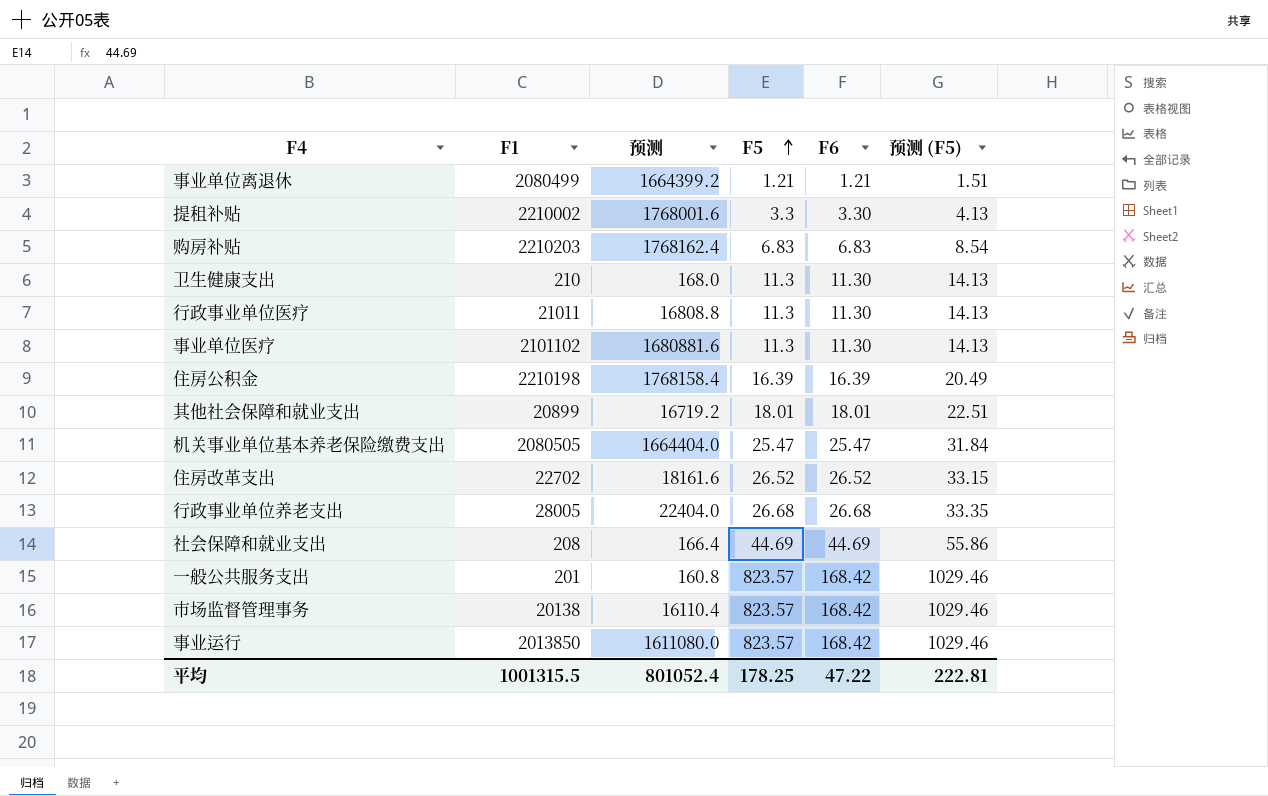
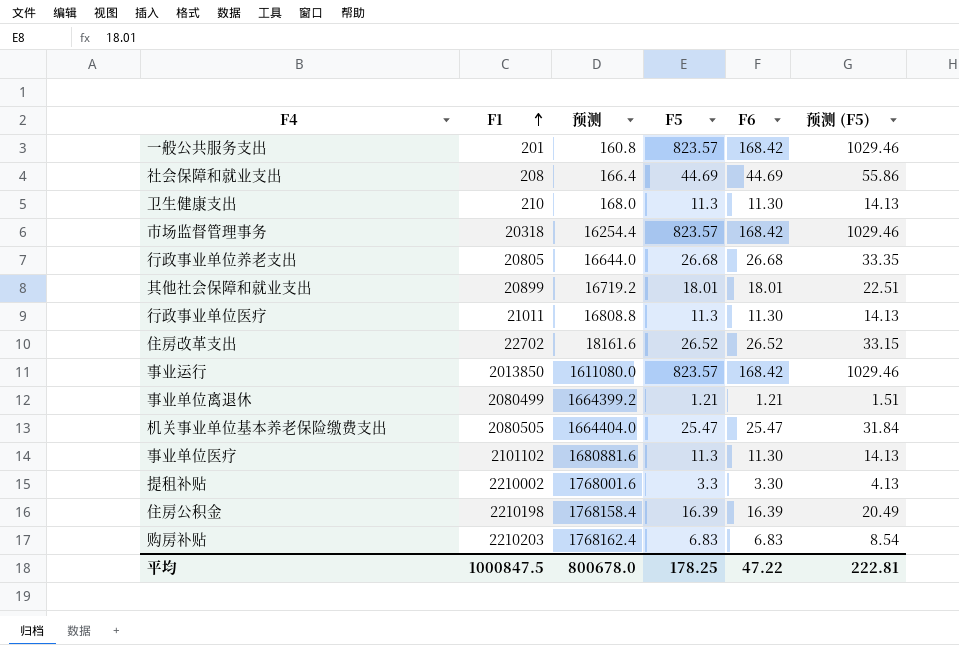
row order: F5 ascending -> F1 ascending
市场监督管理事务 | F1: 20138 -> 20318
市场监督管理事务 | 预测: 16110.4 -> 16254.4
行政事业单位养老支出 | F1: 28005 -> 20805
行政事业单位养老支出 | 预测: 22404.0 -> 16644.0
平均 | F1: 1001315.5 -> 1000847.5
平均 | 预测: 801052.4 -> 800678.0

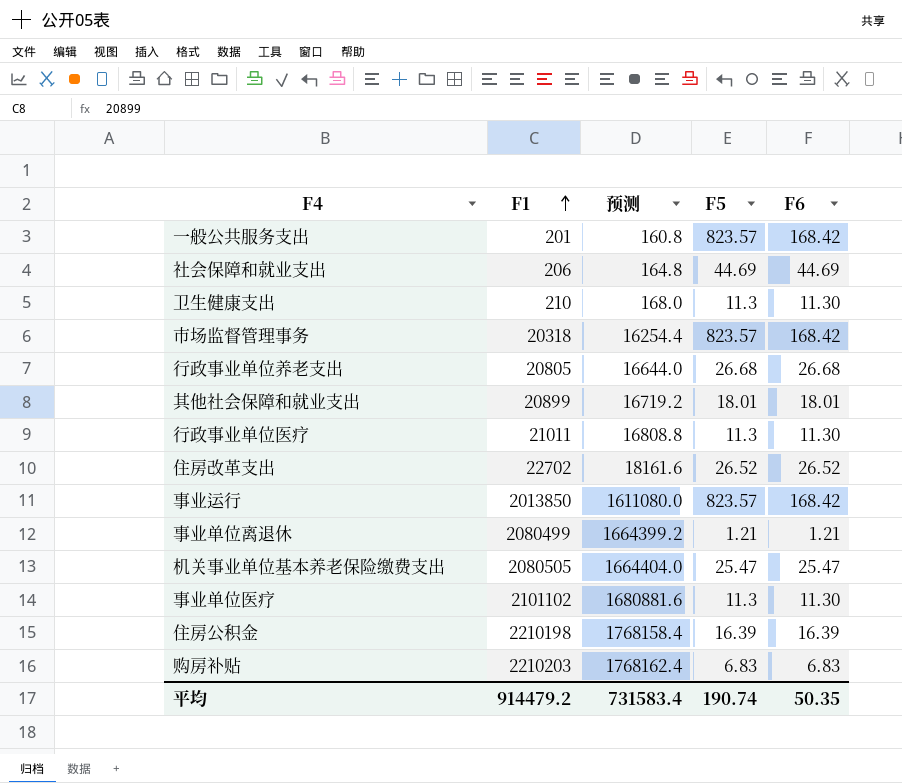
column 预测 (F5) | formula: [F5] * 1.25 -> none
row 提租补贴: 2210002 | 1768001.6 | 3.3 | 3.30 | 4.13 -> none
社会保障和就业支出 | F1: 208 -> 206
社会保障和就业支出 | 预测: 166.4 -> 164.8
平均 | F1: 1000847.5 -> 914479.2
平均 | 预测: 800678.0 -> 731583.4
平均 | F5: 178.25 -> 190.74
平均 | F6: 47.22 -> 50.35

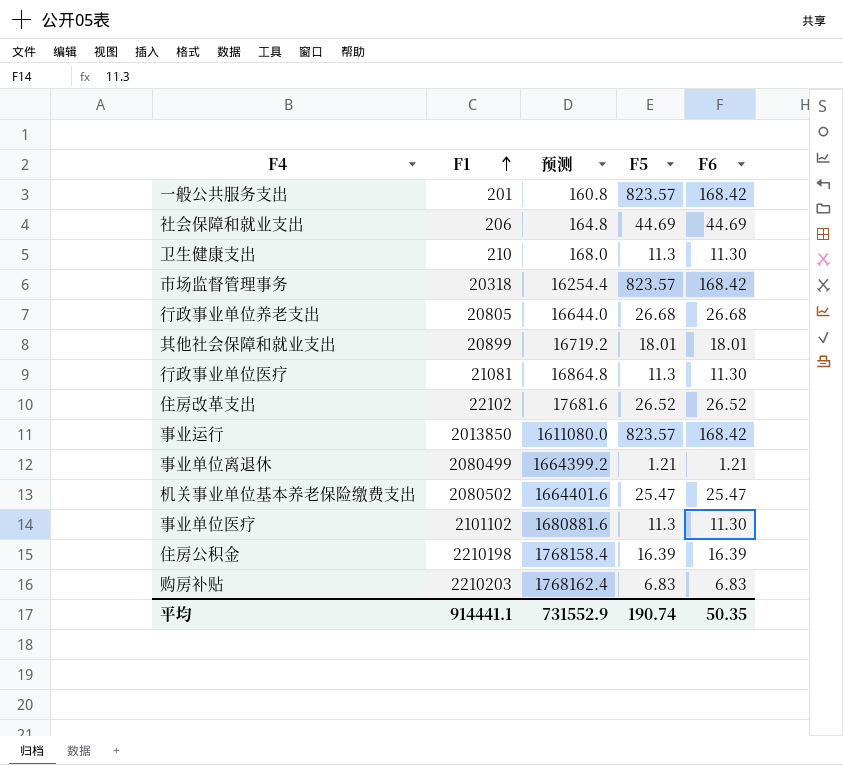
行政事业单位医疗 | F1: 21011 -> 21081
行政事业单位医疗 | 预测: 16808.8 -> 16864.8
住房改革支出 | F1: 22702 -> 22102
住房改革支出 | 预测: 18161.6 -> 17681.6
机关事业单位基本养老保险缴费支出 | F1: 2080505 -> 2080502
机关事业单位基本养老保险缴费支出 | 预测: 1664404.0 -> 1664401.6
平均 | F1: 914479.2 -> 914441.1
平均 | 预测: 731583.4 -> 731552.9

